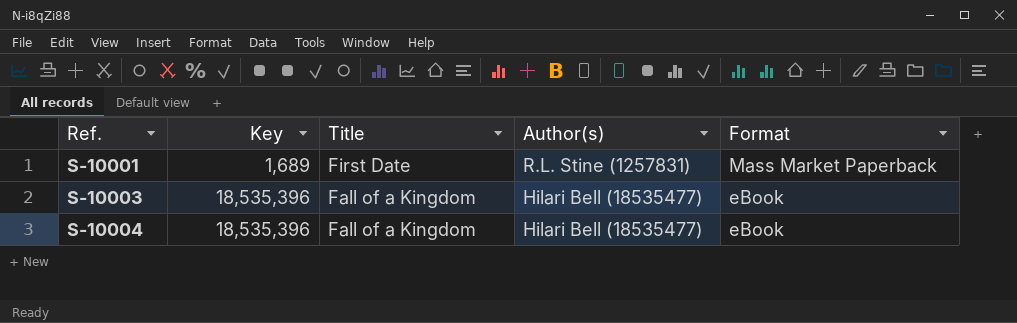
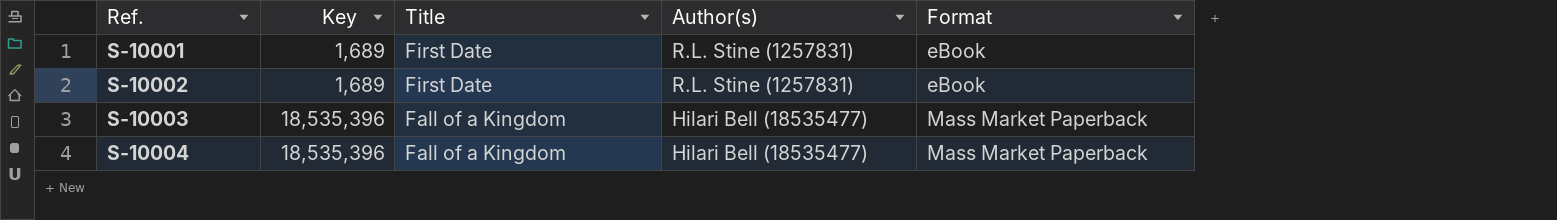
S-10001 | Format: Mass Market Paperback -> eBook
row S-10002: none -> 1,689 | First Date | R.L. Stine (1257831) | eBook
S-10003 | Format: eBook -> Mass Market Paperback
S-10004 | Format: eBook -> Mass Market Paperback

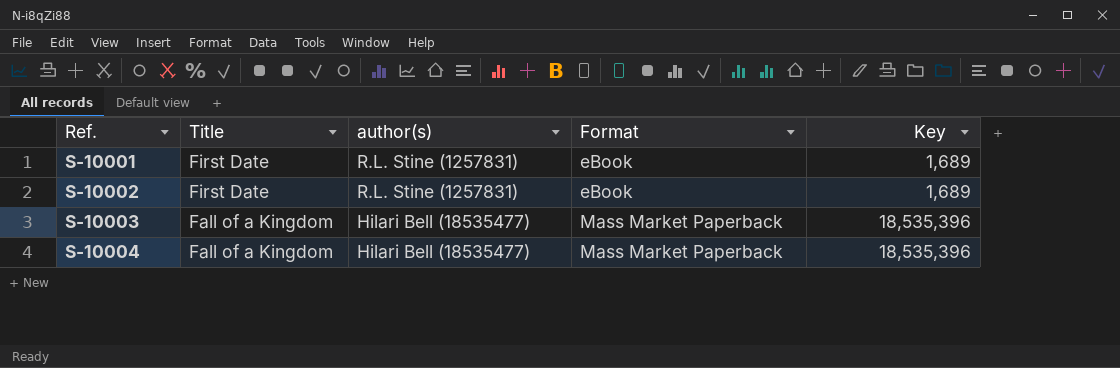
column name: Author(s) -> author(s)
column Key | position: 2 -> 5

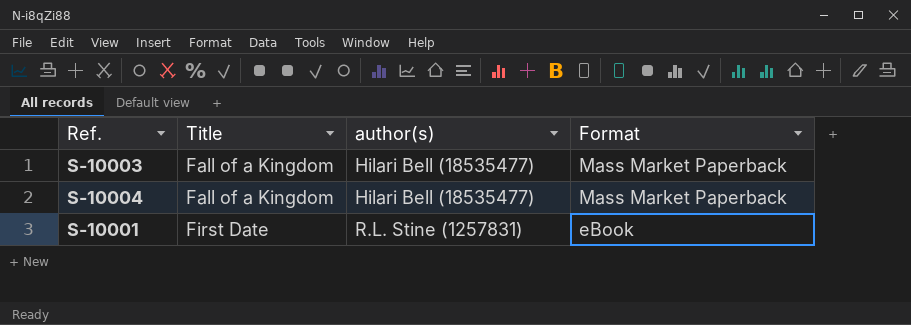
row order: Ref. ascending -> Title ascending
column Key | position: 5 -> none
row S-10002: First Date | R.L. Stine (1257831) | eBook | 1,689 -> none

